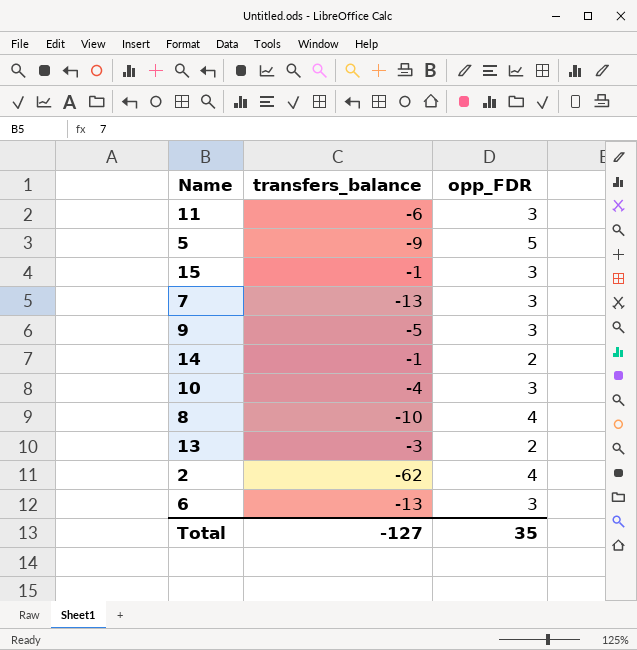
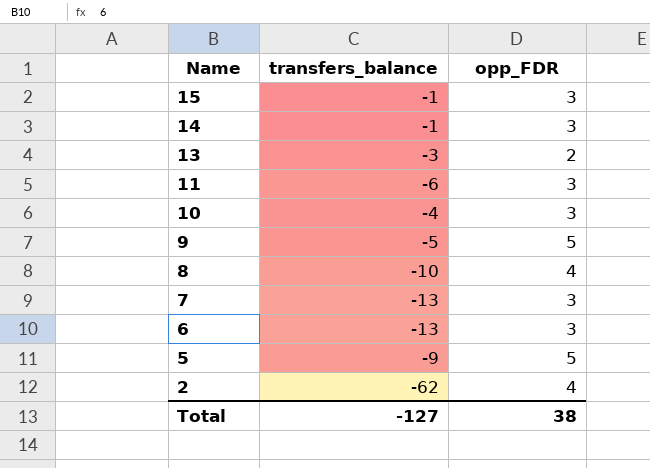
row order: none -> Name descending
14 | opp_FDR: 2 -> 3
9 | opp_FDR: 3 -> 5
Total | opp_FDR: 35 -> 38

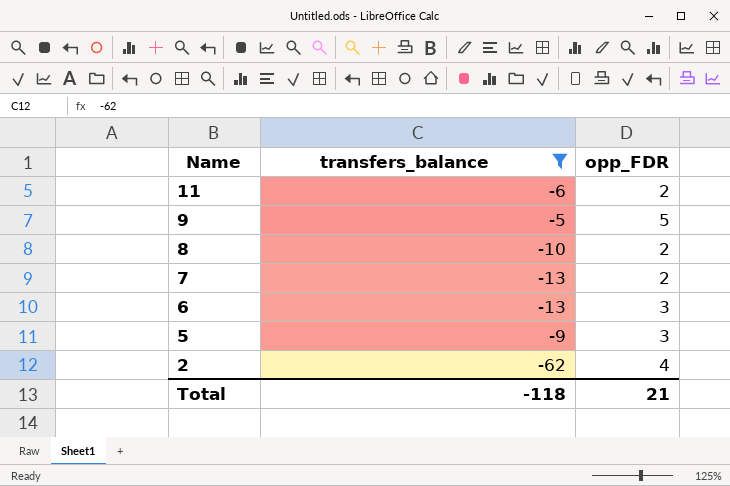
filter: none -> transfers_balance <= -5
11 | opp_FDR: 3 -> 2
8 | opp_FDR: 4 -> 2
7 | opp_FDR: 3 -> 2
5 | opp_FDR: 5 -> 3
Total | transfers_balance: -127 -> -118
Total | opp_FDR: 38 -> 21

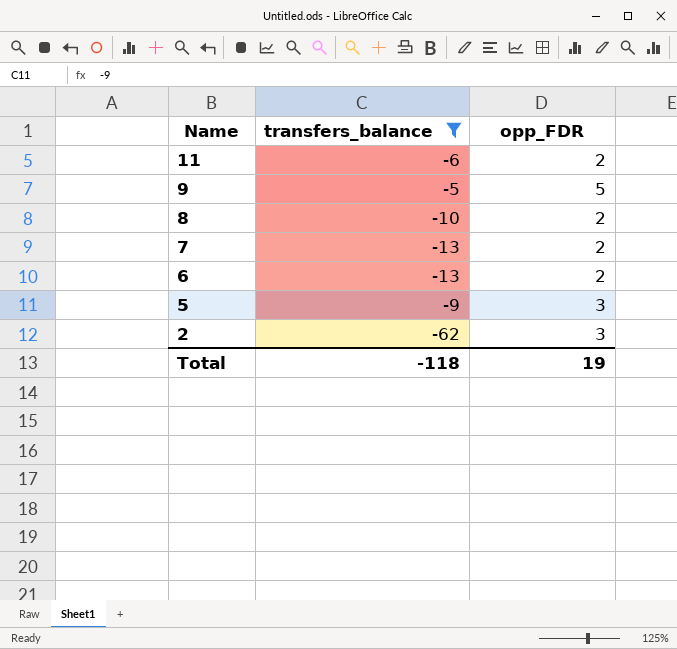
6 | opp_FDR: 3 -> 2
2 | opp_FDR: 4 -> 3
Total | opp_FDR: 21 -> 19

